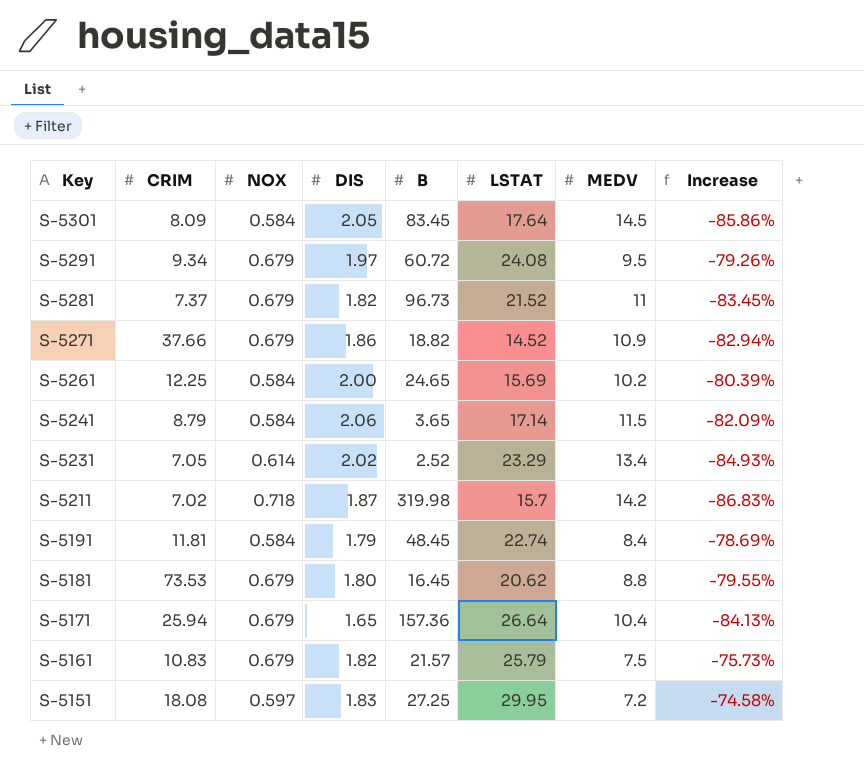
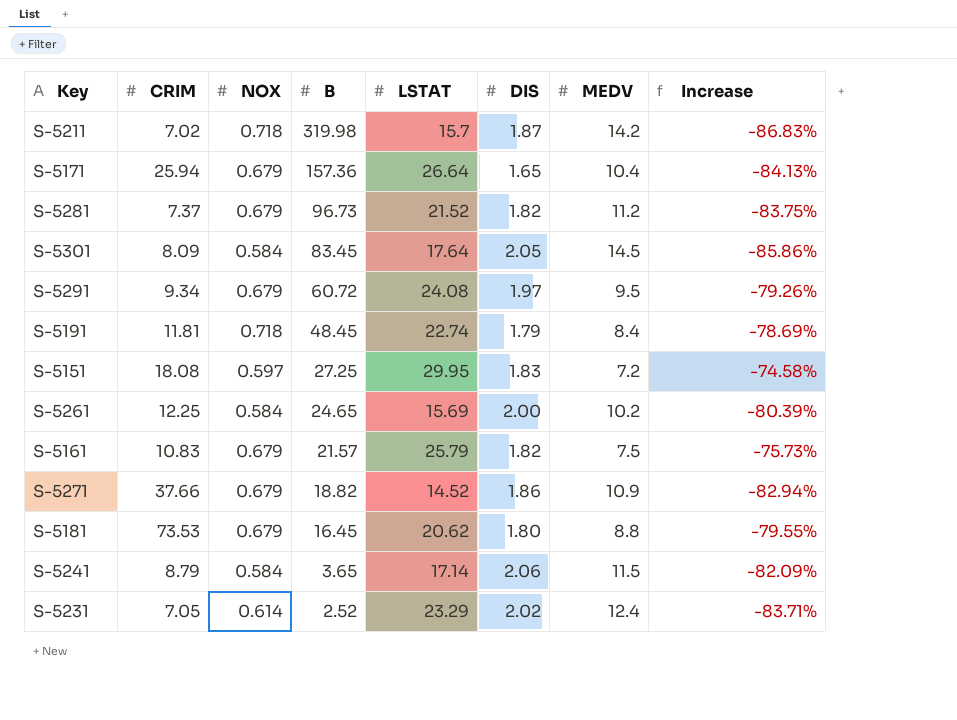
row order: Key descending -> B descending
column DIS | position: 4 -> 6
S-5281 | MEDV: 11 -> 11.2
S-5281 | Increase: -83.45% -> -83.75%
S-5191 | NOX: 0.584 -> 0.718
S-5231 | MEDV: 13.4 -> 12.4
S-5231 | Increase: -84.93% -> -83.71%

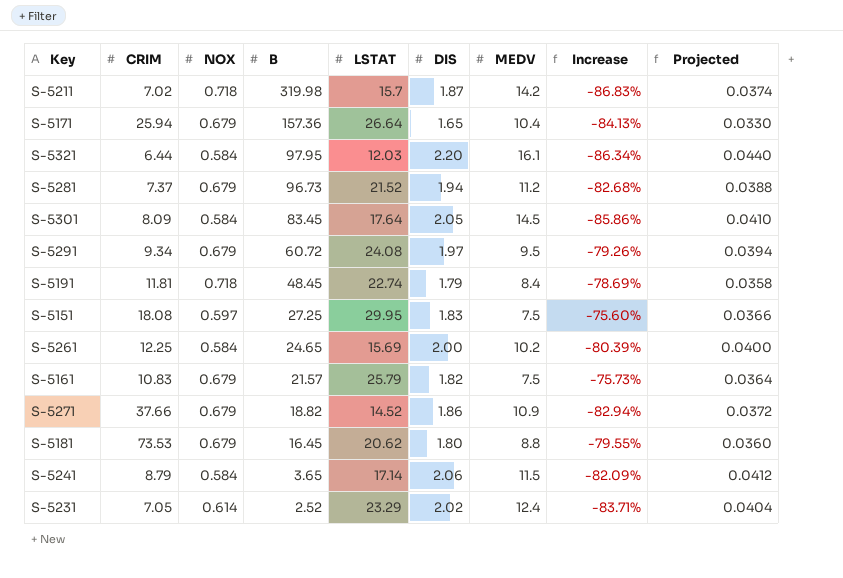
column Projected | formula: none -> [DIS] * 0.02
row S-5321: none -> 6.44 | 0.584 | 97.95 | 12.03 | 2.20 | 16.1 | -86.34% | 0.0440
S-5281 | DIS: 1.82 -> 1.94
S-5281 | Increase: -83.75% -> -82.68%
S-5151 | MEDV: 7.2 -> 7.5
S-5151 | Increase: -74.58% -> -75.60%

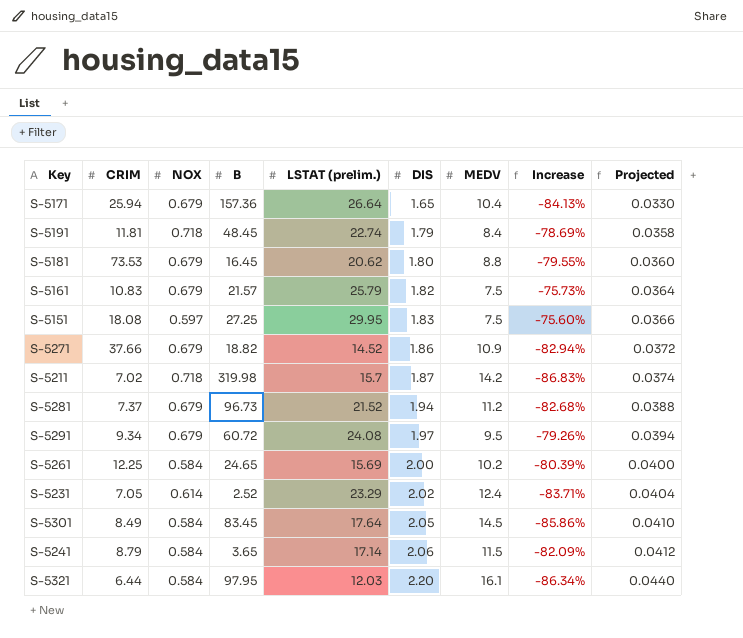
row order: B descending -> DIS ascending
column name: LSTAT -> LSTAT (prelim.)
S-5301 | CRIM: 8.09 -> 8.49

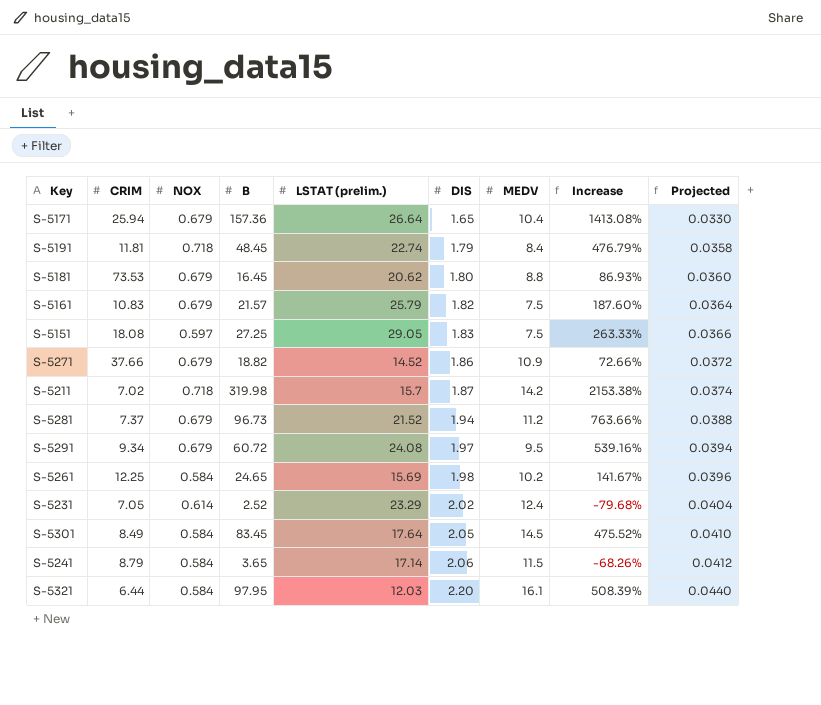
column Increase | formula: ([DIS] - [MEDV]) / [MEDV] -> ([B] - [MEDV]) / [MEDV]
S-5151 | LSTAT (prelim.): 29.95 -> 29.05
S-5261 | DIS: 2.00 -> 1.98
S-5261 | Projected: 0.0400 -> 0.0396

